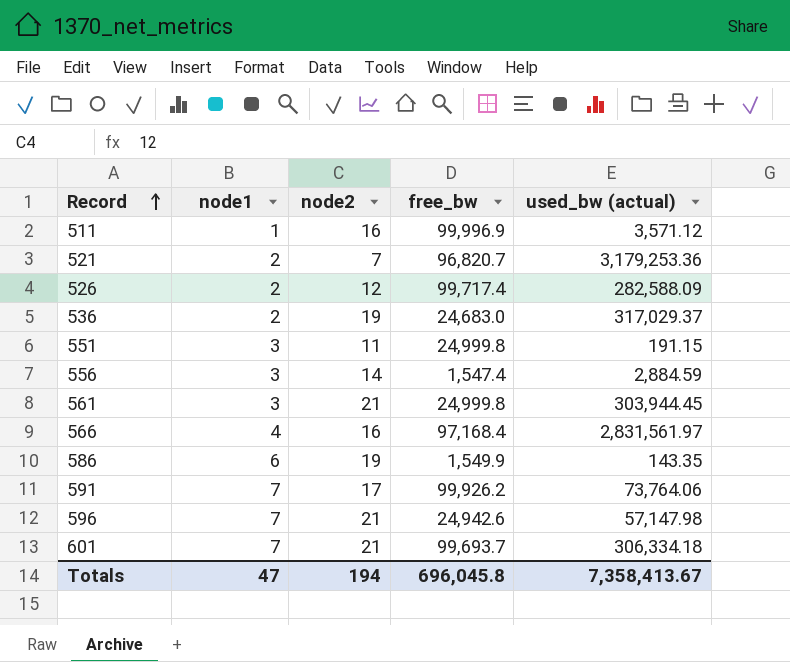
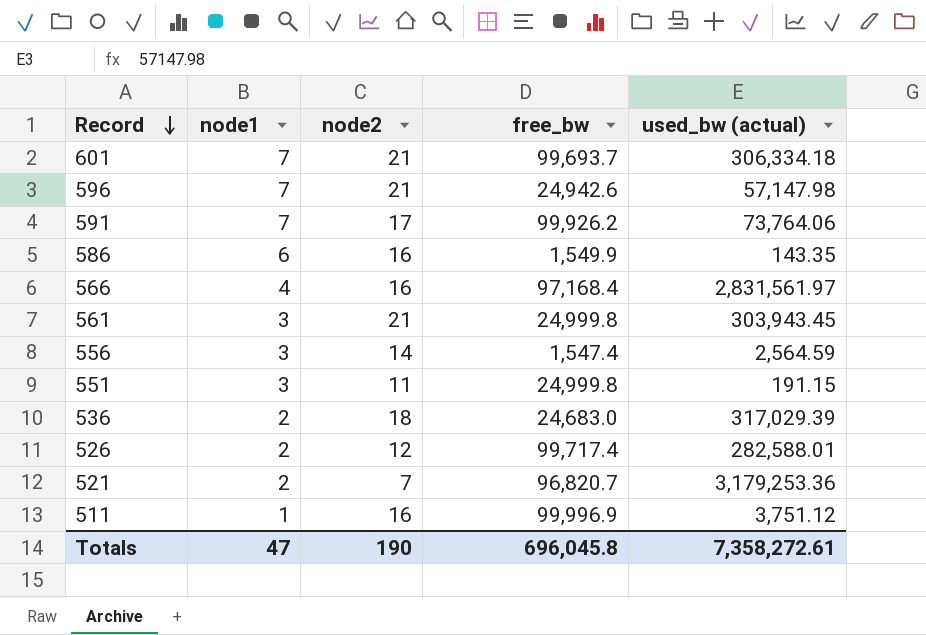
row order: Record ascending -> Record descending
586 | node2: 19 -> 16
561 | used_bw (actual): 303,944.45 -> 303,943.45
556 | used_bw (actual): 2,884.59 -> 2,564.59
536 | node2: 19 -> 18
536 | used_bw (actual): 317,029.37 -> 317,029.39
526 | used_bw (actual): 282,588.09 -> 282,588.01
511 | used_bw (actual): 3,571.12 -> 3,751.12
Totals | node2: 194 -> 190
Totals | used_bw (actual): 7,358,413.67 -> 7,358,272.61

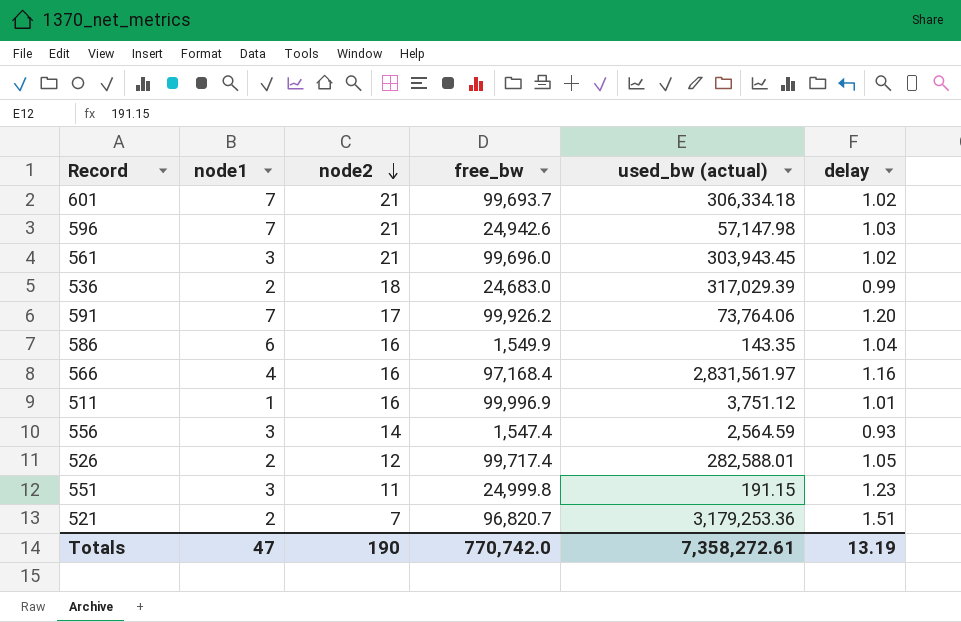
row order: Record descending -> node2 descending
column delay | position: none -> 6
561 | free_bw: 24,999.8 -> 99,696.0
Totals | free_bw: 696,045.8 -> 770,742.0

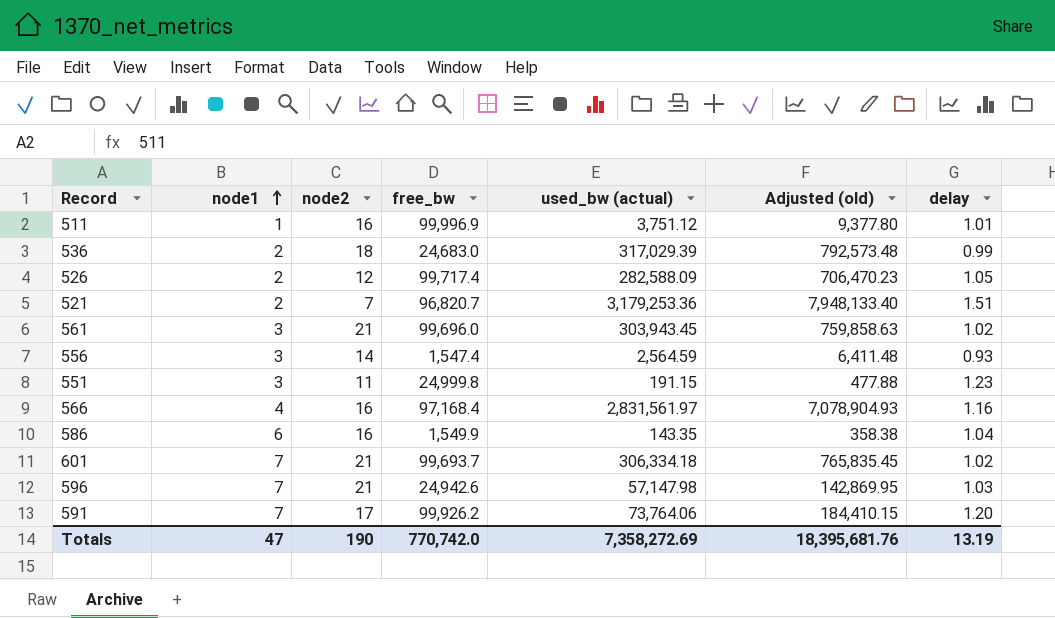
row order: node2 descending -> node1 ascending
column Adjusted (old) | formula: none -> [used_bw (actual)] * 2.5
526 | used_bw (actual): 282,588.01 -> 282,588.09
Totals | used_bw (actual): 7,358,272.61 -> 7,358,272.69

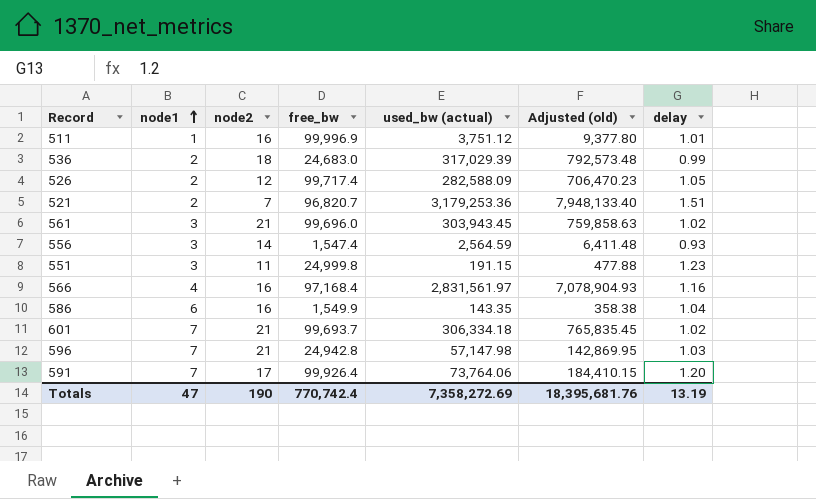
596 | free_bw: 24,942.6 -> 24,942.8
591 | free_bw: 99,926.2 -> 99,926.4
Totals | free_bw: 770,742.0 -> 770,742.4

